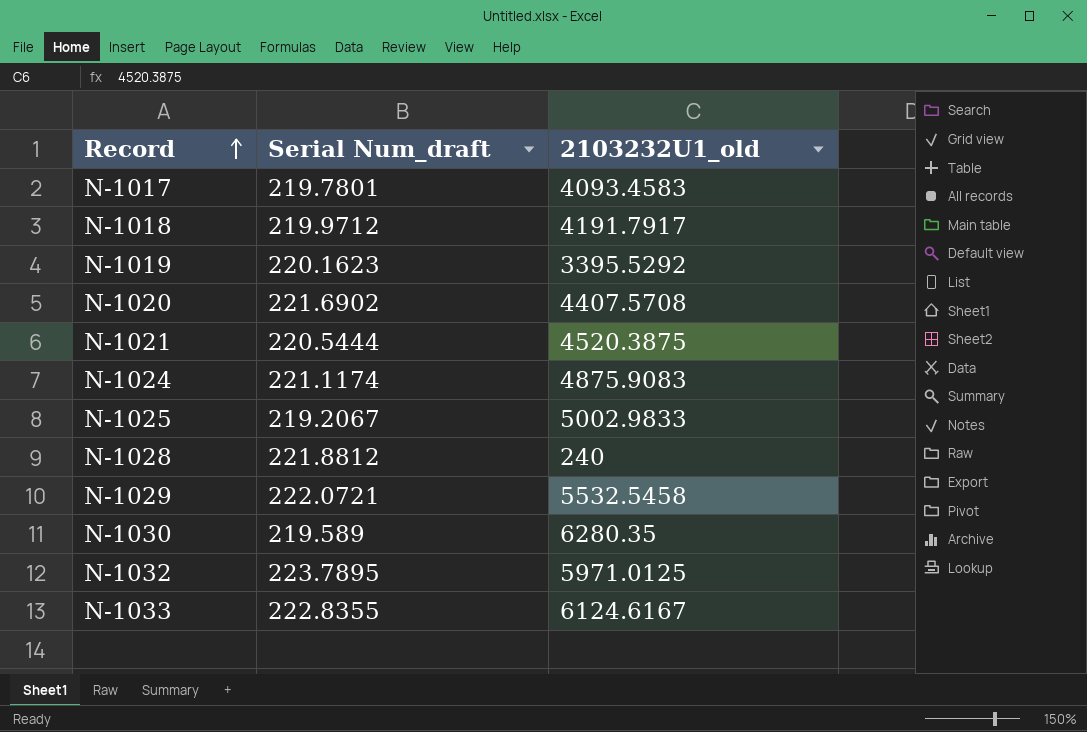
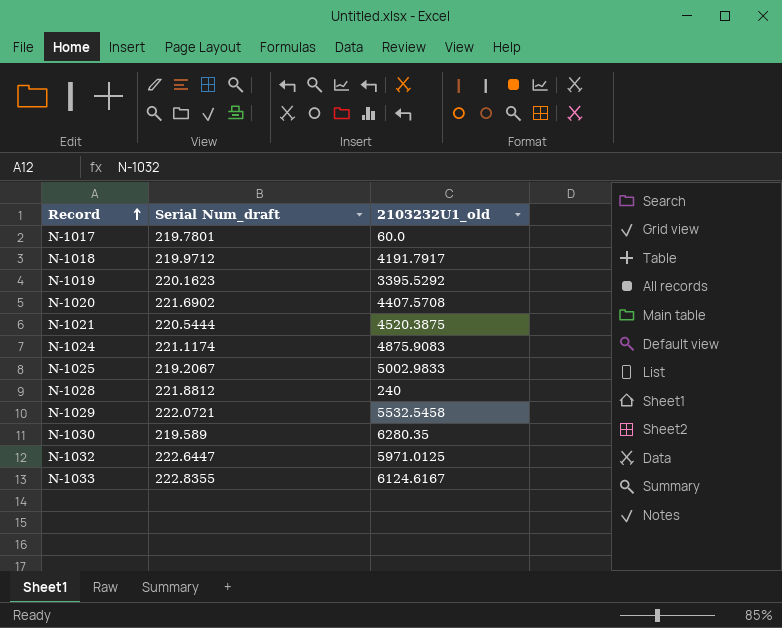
N-1017 | 2103232U1_old: 4093.4583 -> 60.0
N-1032 | Serial Num_draft: 223.7895 -> 222.6447

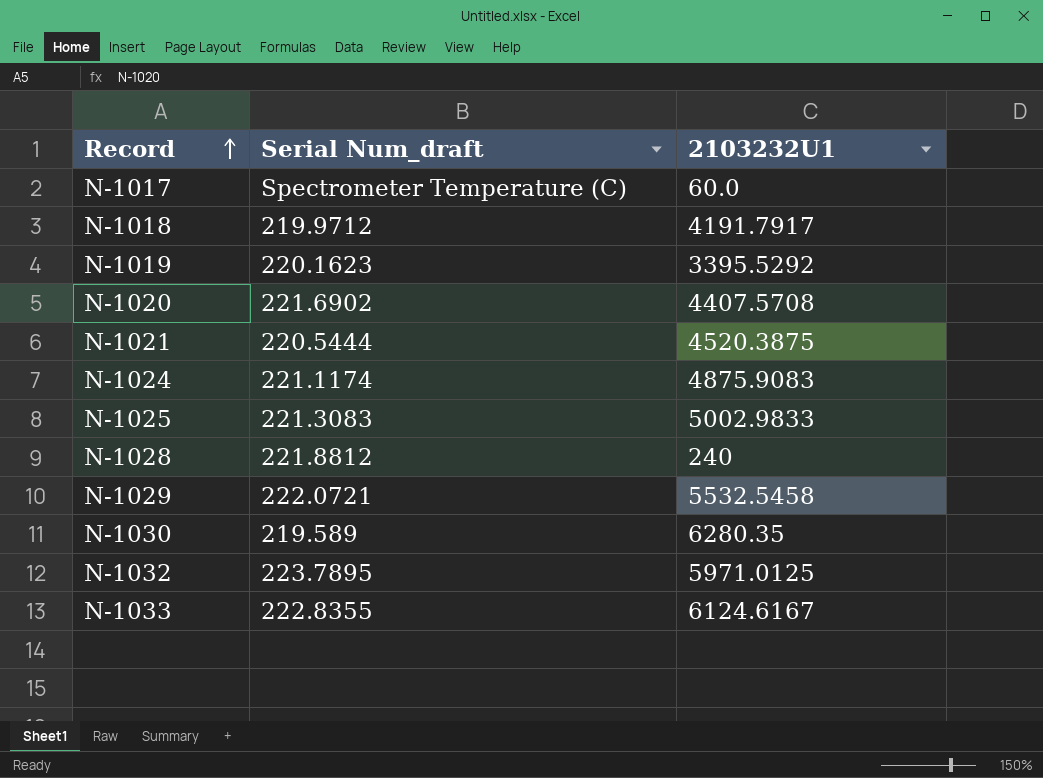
column name: 2103232U1_old -> 2103232U1
N-1017 | Serial Num_draft: 219.7801 -> Spectrometer Temperature (C)
N-1025 | Serial Num_draft: 219.2067 -> 221.3083
N-1032 | Serial Num_draft: 222.6447 -> 223.7895

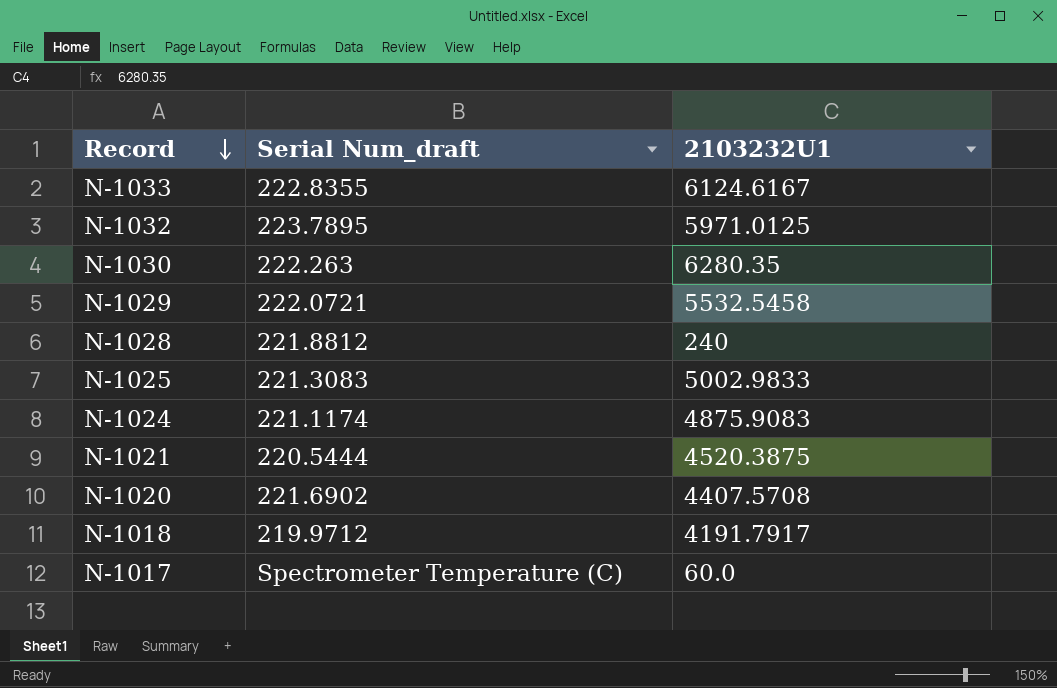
row order: Record ascending -> Record descending
row N-1019: 220.1623 | 3395.5292 -> none
N-1030 | Serial Num_draft: 219.589 -> 222.263

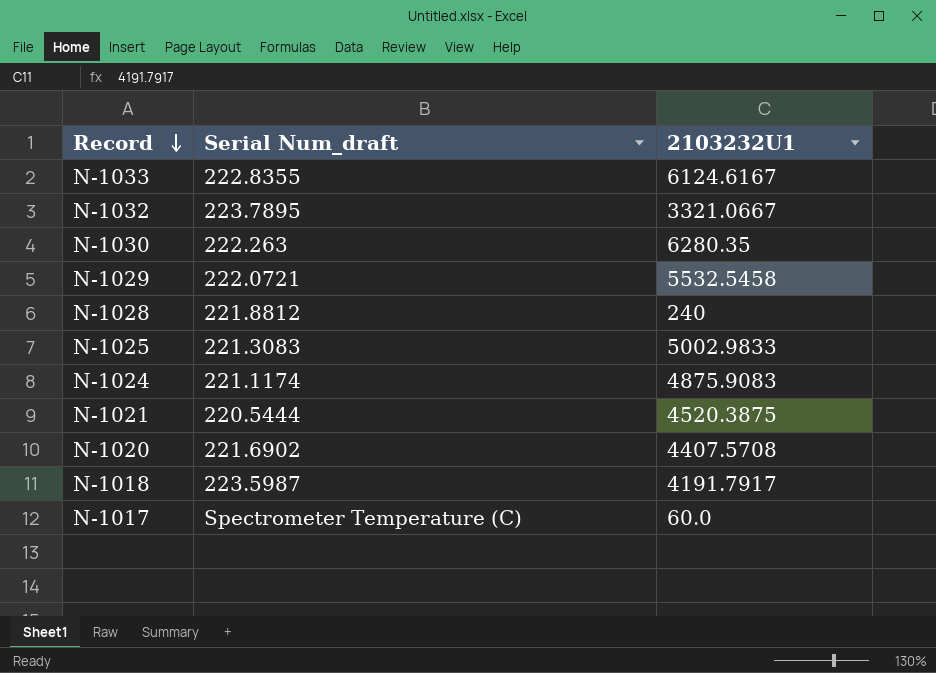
N-1032 | 2103232U1: 5971.0125 -> 3321.0667
N-1018 | Serial Num_draft: 219.9712 -> 223.5987

